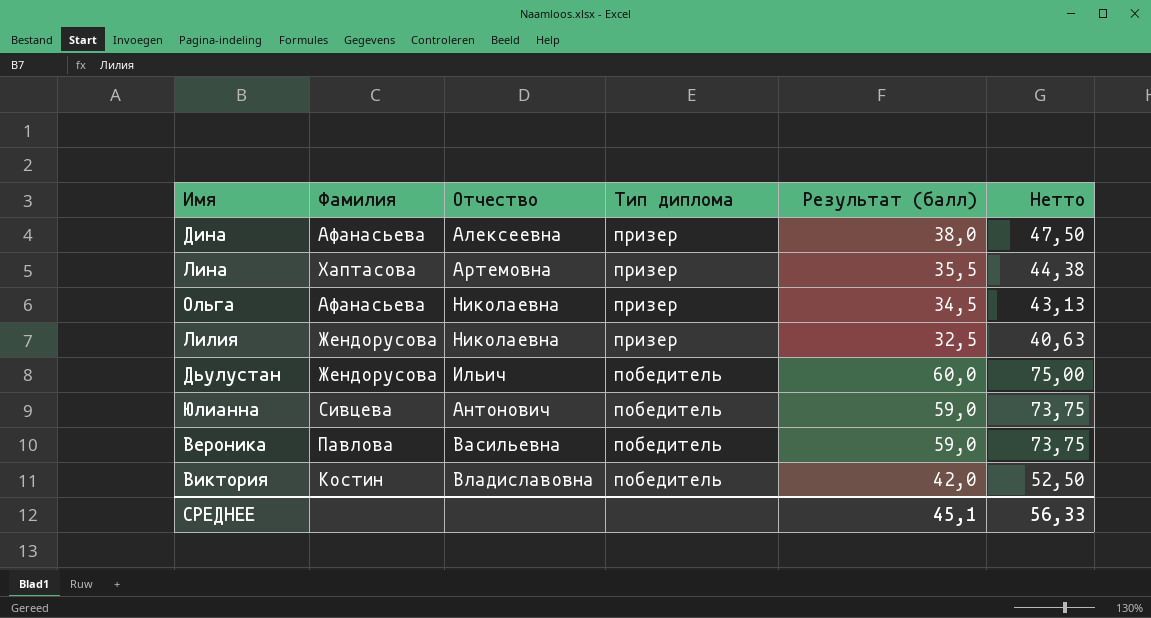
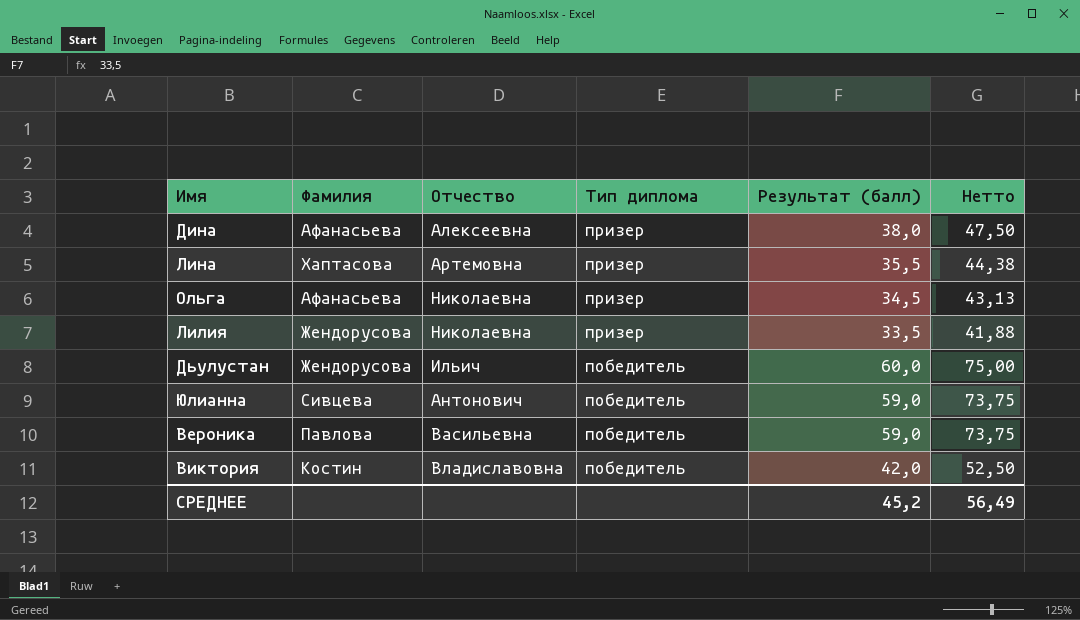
Лилия | Результат (балл): 32,5 -> 33,5
Лилия | Нетто: 40,63 -> 41,88
СРЕДНЕЕ | Результат (балл): 45,1 -> 45,2
СРЕДНЕЕ | Нетто: 56,33 -> 56,49

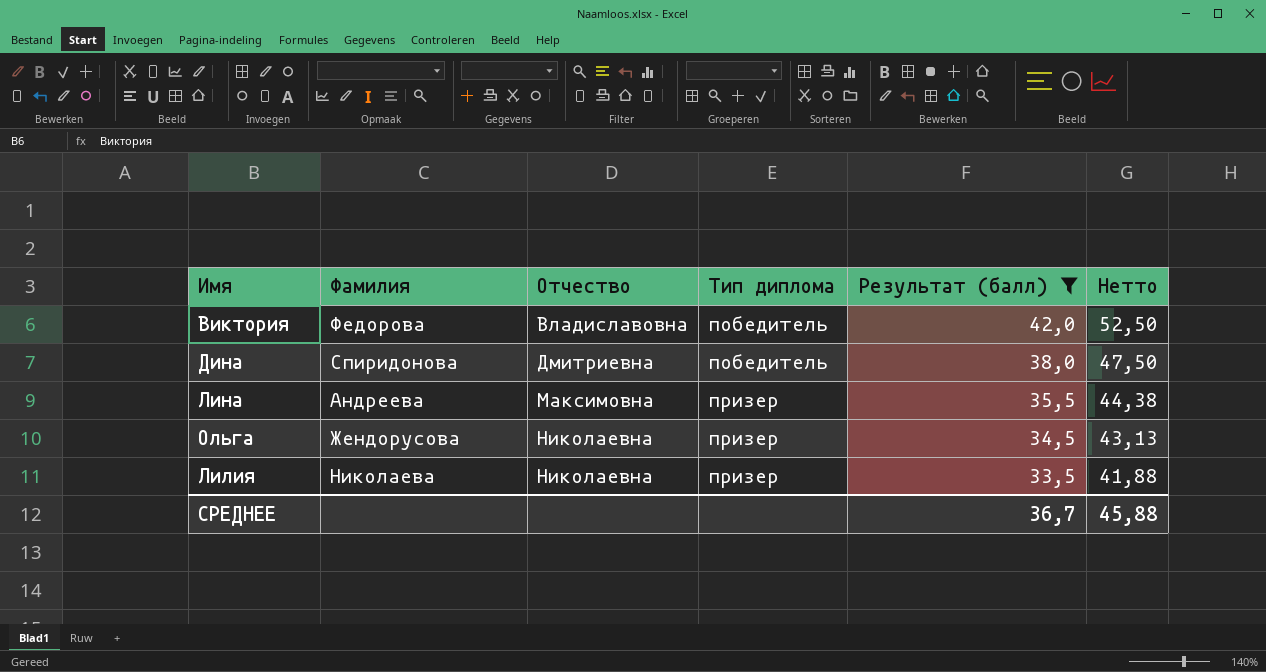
filter: none -> Результат (балл) <= 42,0
row order: Тип диплома descending -> Отчество ascending
Виктория | Фамилия: Костин -> Федорова
Дина | Фамилия: Афанасьева -> Спиридонова
Дина | Отчество: Алексеевна -> Дмитриевна
Дина | Тип диплома: призер -> победитель
Лина | Фамилия: Хаптасова -> Андреева
Лина | Отчество: Артемовна -> Максимовна
Ольга | Фамилия: Афанасьева -> Жендорусова
Лилия | Фамилия: Жендорусова -> Николаева
СРЕДНЕЕ | Результат (балл): 45,2 -> 36,7
СРЕДНЕЕ | Нетто: 56,49 -> 45,88

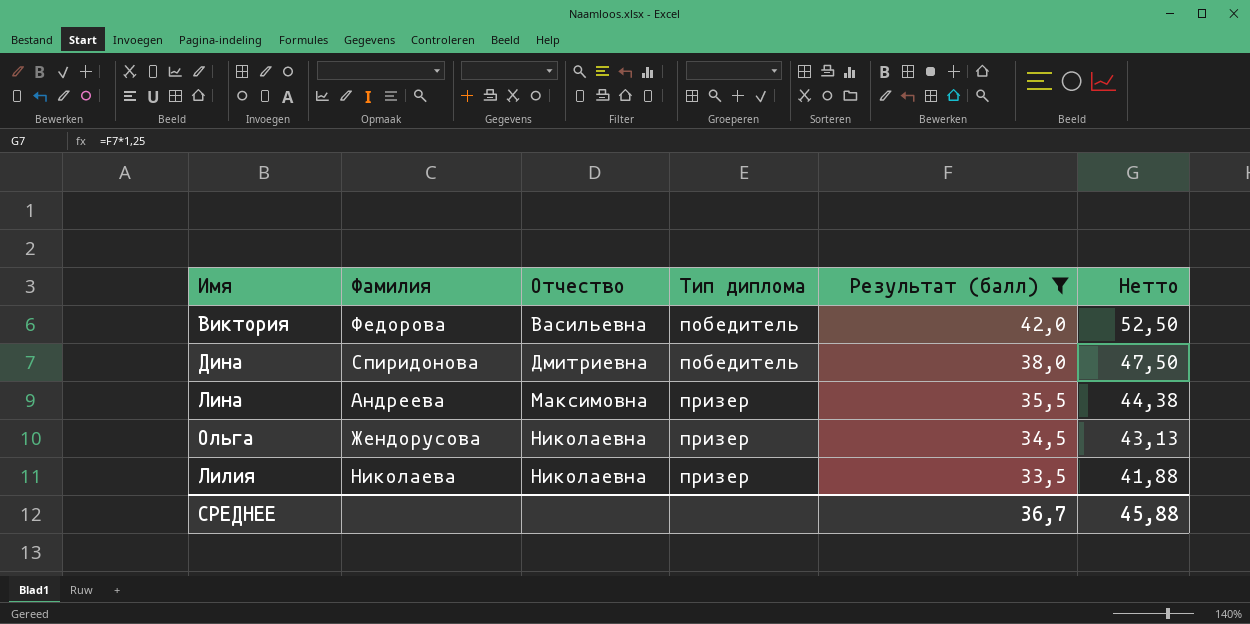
Виктория | Отчество: Владиславовна -> Васильевна

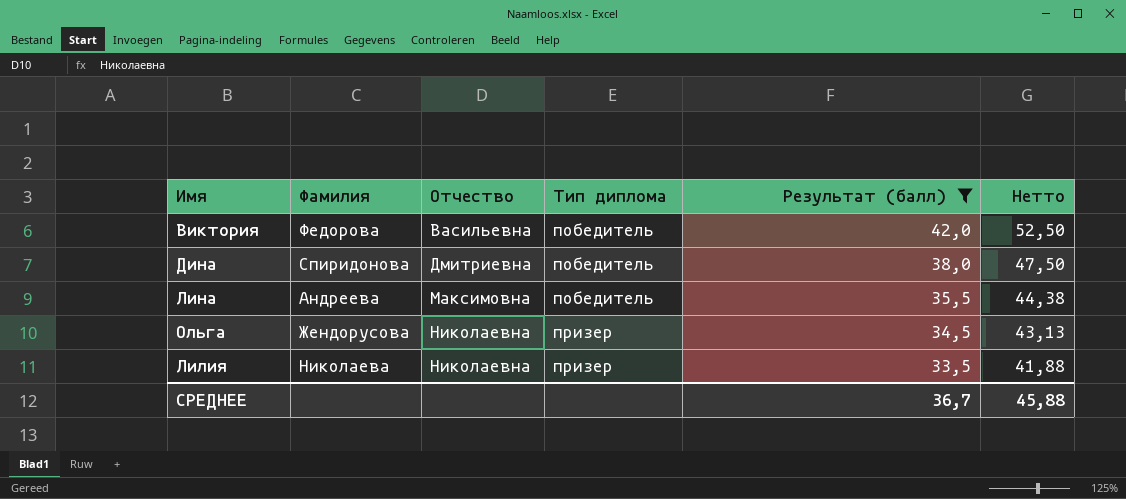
Лина | Тип диплома: призер -> победитель

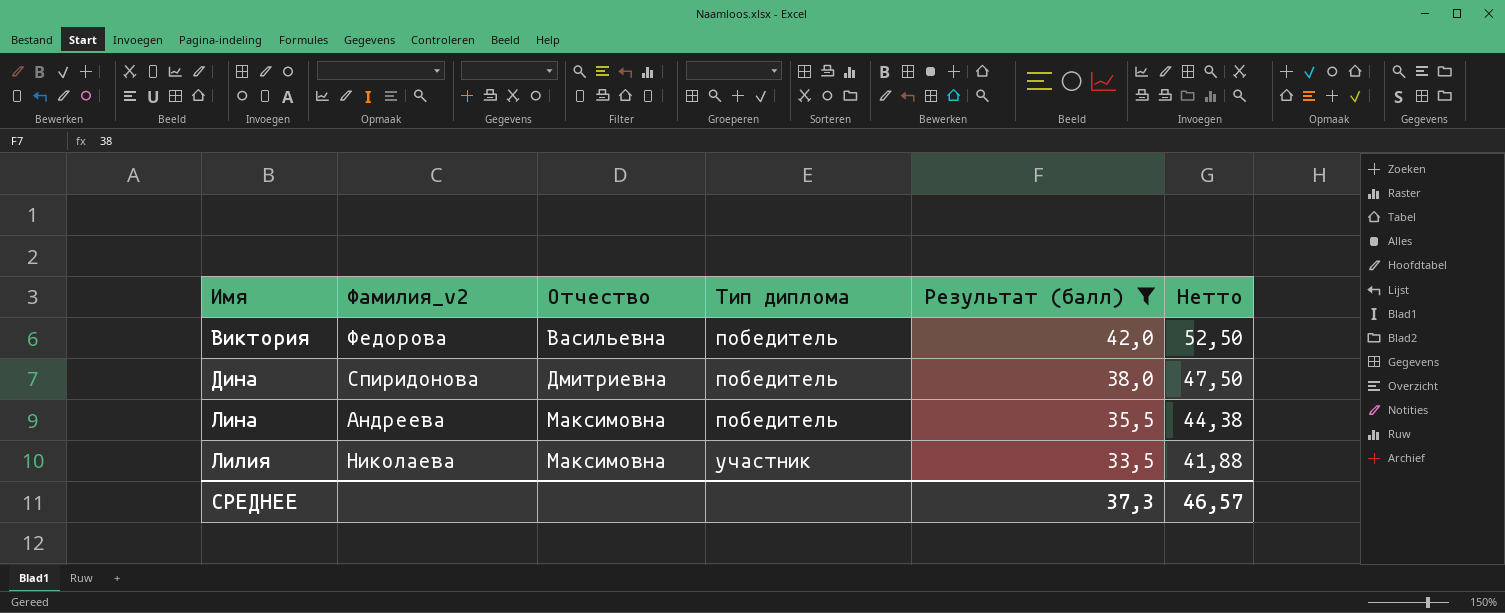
column name: Фамилия -> Фамилия_v2
row Ольга: Жендорусова | Николаевна | призер | 34,5 | 43,13 -> none
Лилия | Отчество: Николаевна -> Максимовна
Лилия | Тип диплома: призер -> участник
СРЕДНЕЕ | Результат (балл): 36,7 -> 37,3
СРЕДНЕЕ | Нетто: 45,88 -> 46,57

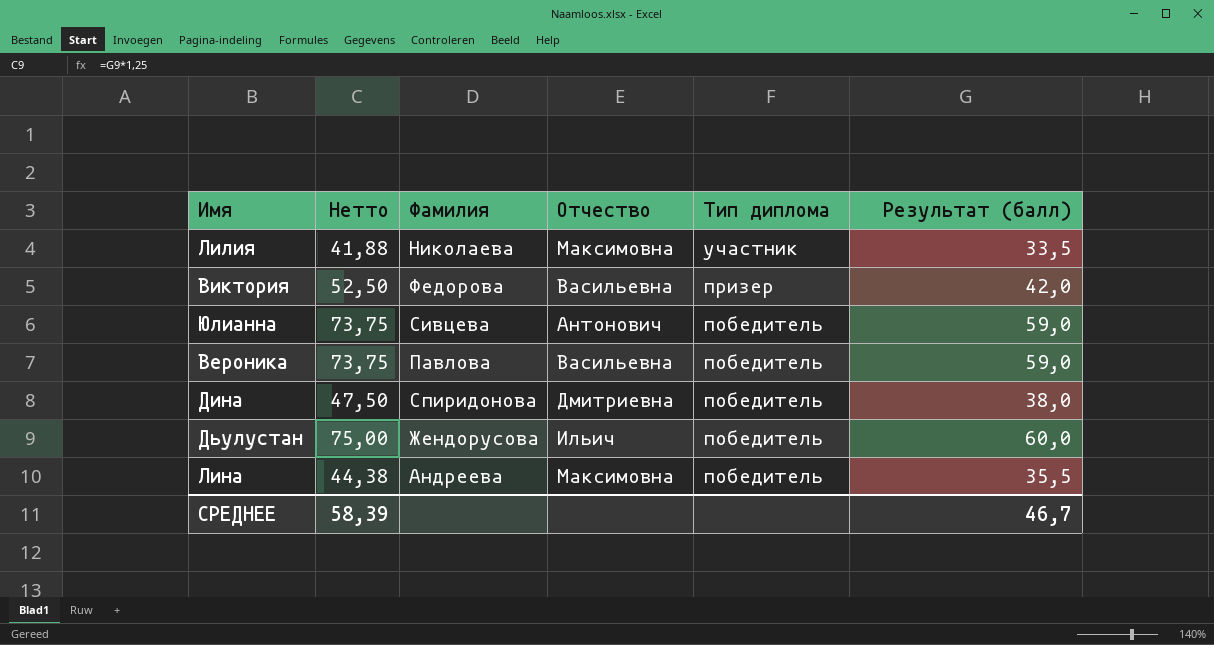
filter: Результат (балл) <= 42,0 -> none
row order: Отчество ascending -> Тип диплома descending
column Нетто | position: 6 -> 2
column name: Фамилия_v2 -> Фамилия
Виктория | Тип диплома: победитель -> призер
СРЕДНЕЕ | Нетто: 46,57 -> 58,39
СРЕДНЕЕ | Результат (балл): 37,3 -> 46,7

